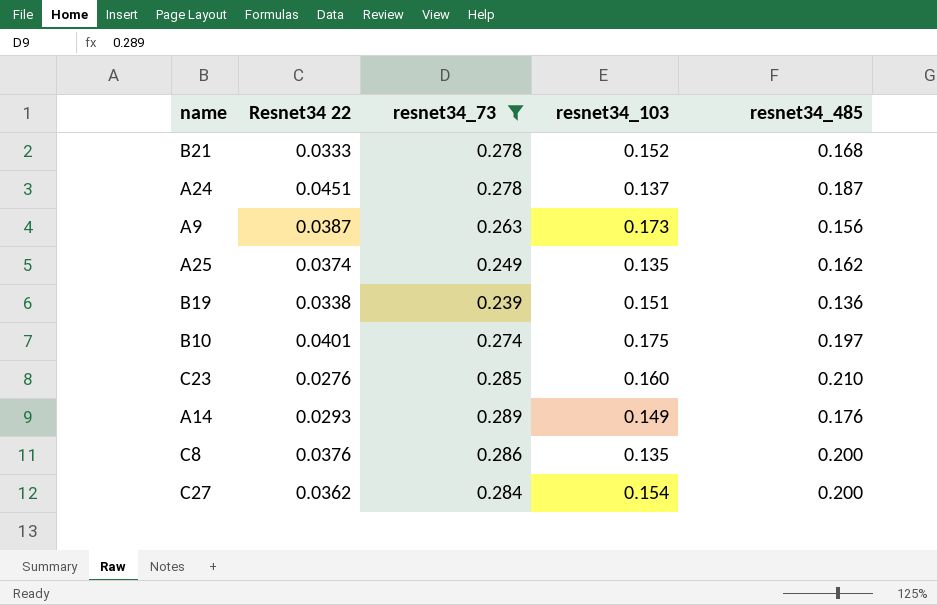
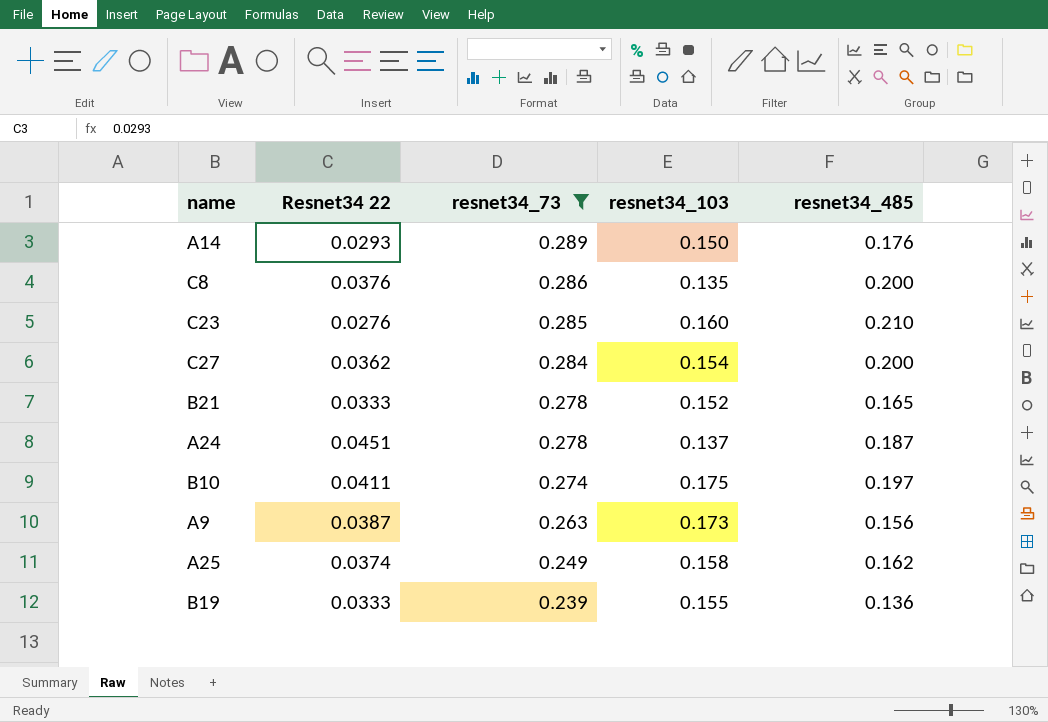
row order: none -> resnet34_73 descending
A14 | resnet34_103: 0.149 -> 0.150
B21 | resnet34_485: 0.168 -> 0.165
B10 | Resnet34 22: 0.0401 -> 0.0411
A25 | resnet34_103: 0.135 -> 0.158
B19 | Resnet34 22: 0.0338 -> 0.0333
B19 | resnet34_103: 0.151 -> 0.155

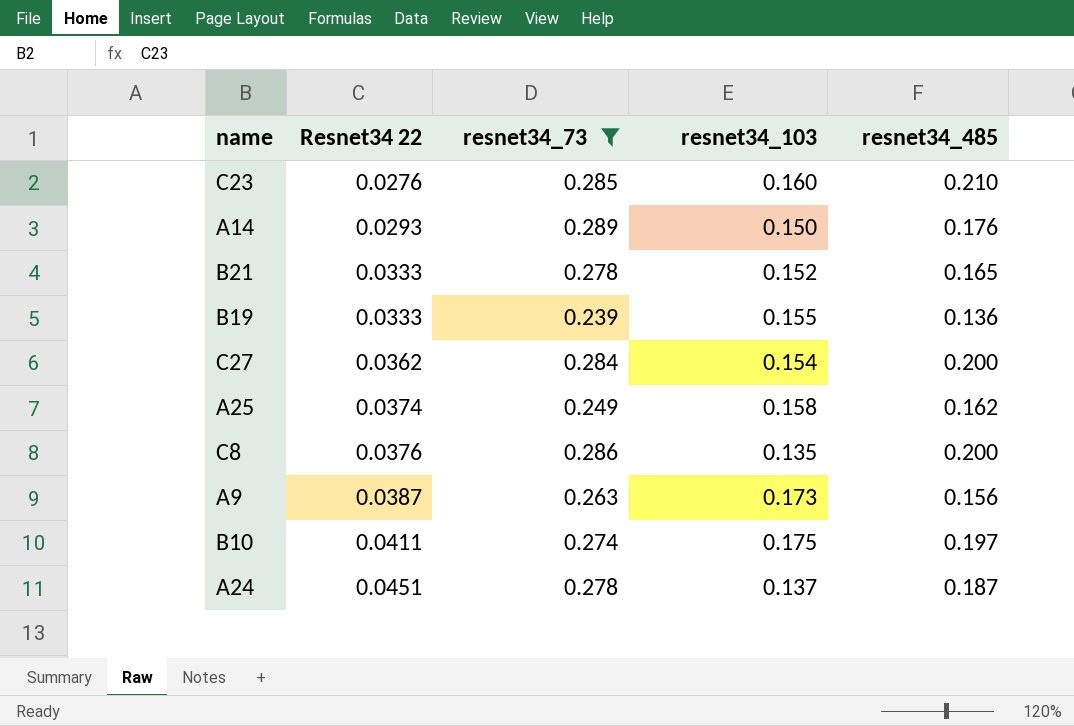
row order: resnet34_73 descending -> Resnet34 22 ascending

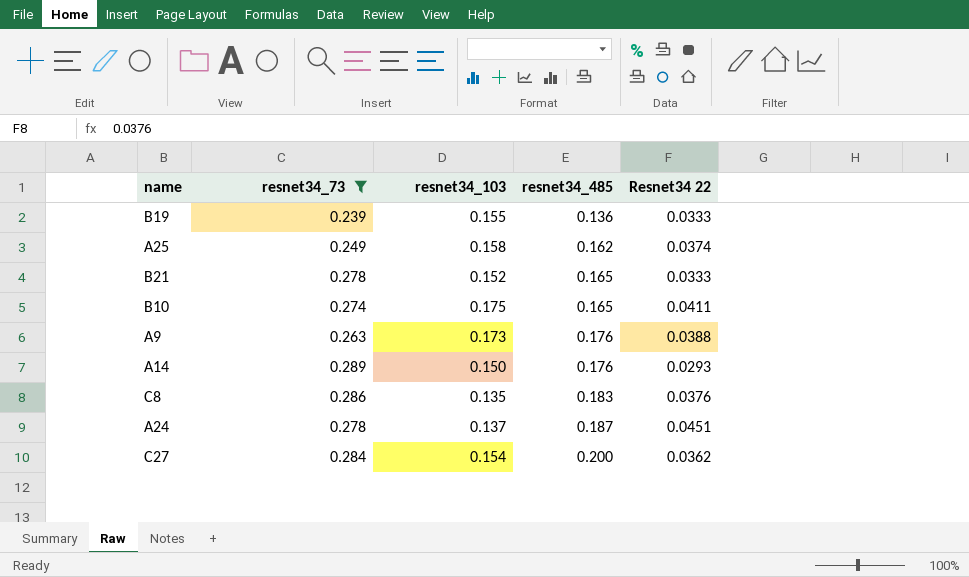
row order: Resnet34 22 ascending -> resnet34_485 ascending
column Resnet34 22 | position: 2 -> 5
row C23: 0.0276 | 0.285 | 0.160 | 0.210 -> none
B10 | resnet34_485: 0.197 -> 0.165
A9 | resnet34_485: 0.156 -> 0.176
A9 | Resnet34 22: 0.0387 -> 0.0388
C8 | resnet34_485: 0.200 -> 0.183

